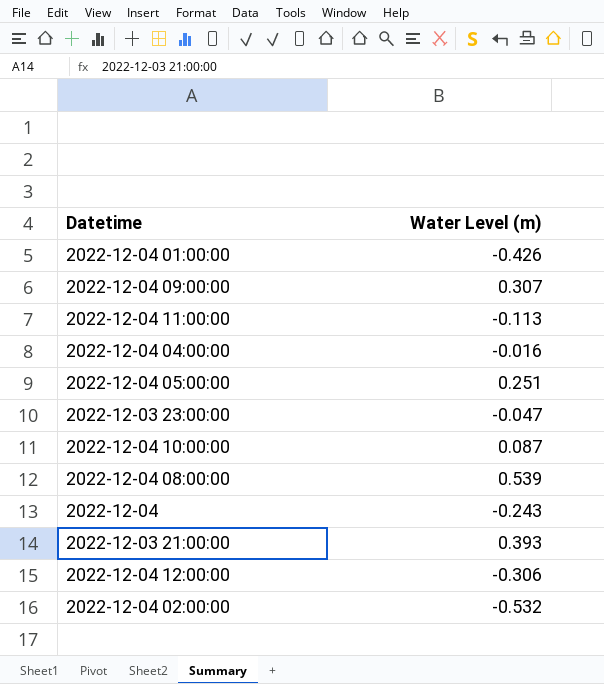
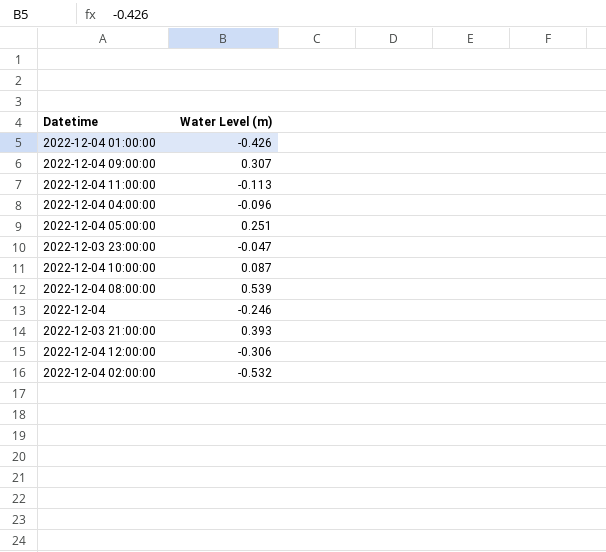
2022-12-04 04:00:00 | Water Level (m): -0.016 -> -0.096
2022-12-04 | Water Level (m): -0.243 -> -0.246

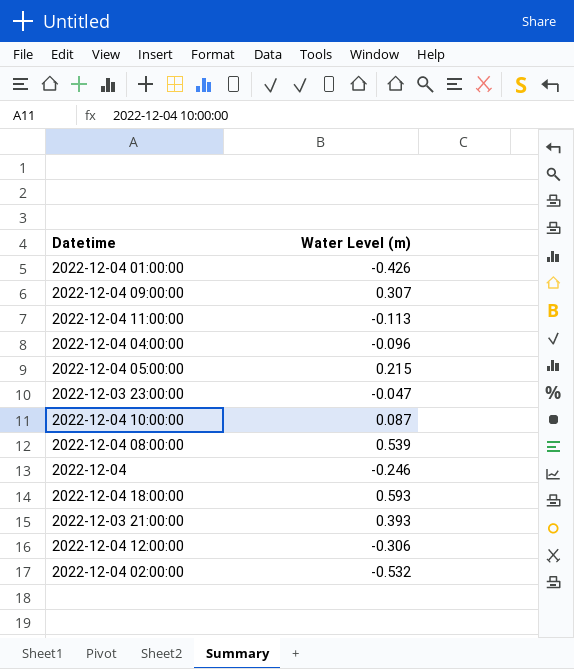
2022-12-04 05:00:00 | Water Level (m): 0.251 -> 0.215
row 2022-12-04 18:00:00: none -> 0.593

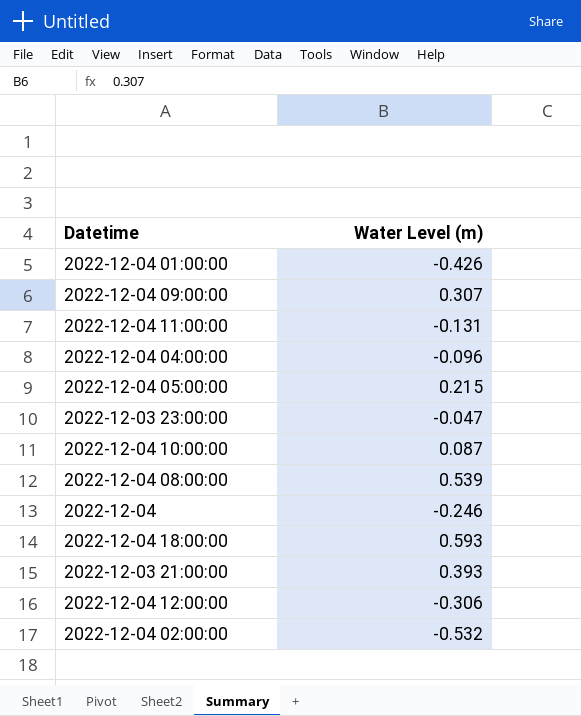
2022-12-04 11:00:00 | Water Level (m): -0.113 -> -0.131

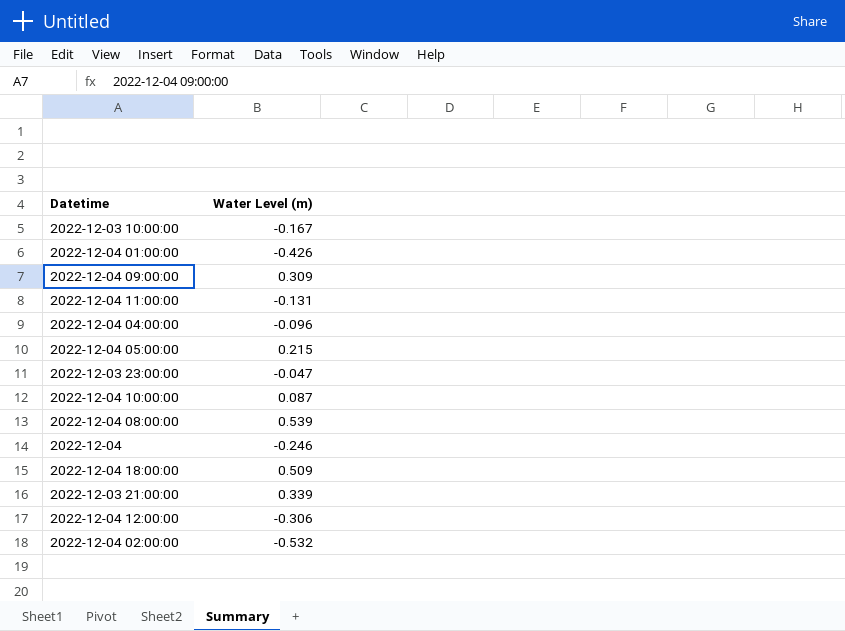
row 2022-12-03 10:00:00: none -> -0.167
2022-12-04 09:00:00 | Water Level (m): 0.307 -> 0.309
2022-12-04 18:00:00 | Water Level (m): 0.593 -> 0.509
2022-12-03 21:00:00 | Water Level (m): 0.393 -> 0.339

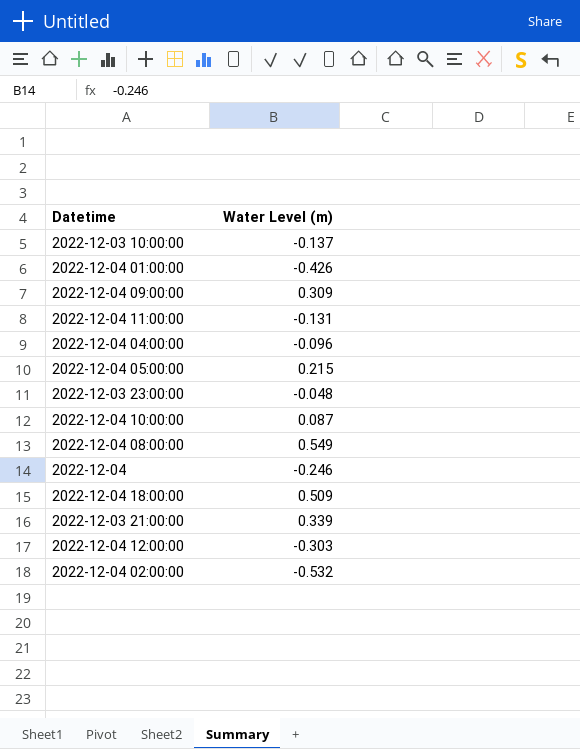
2022-12-03 10:00:00 | Water Level (m): -0.167 -> -0.137
2022-12-03 23:00:00 | Water Level (m): -0.047 -> -0.048
2022-12-04 08:00:00 | Water Level (m): 0.539 -> 0.549
2022-12-04 12:00:00 | Water Level (m): -0.306 -> -0.303

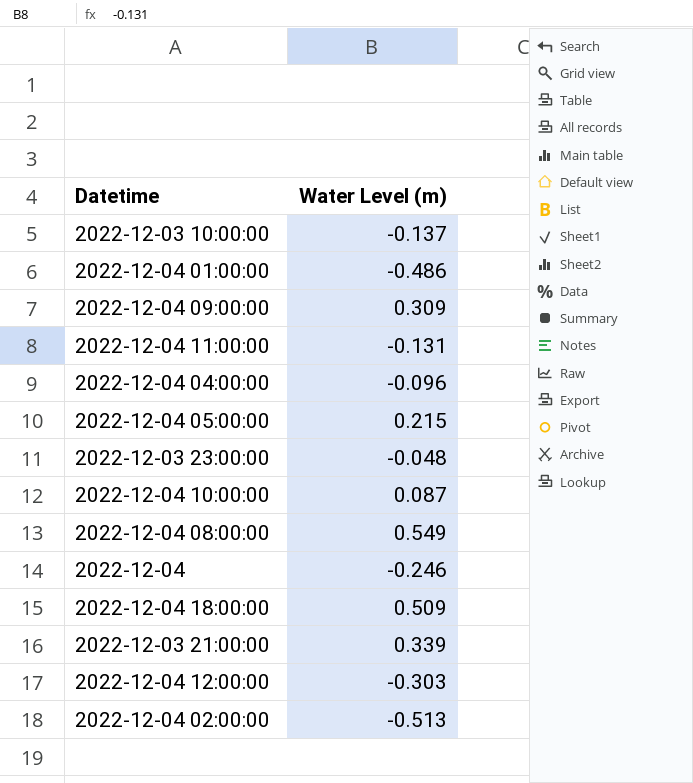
2022-12-04 01:00:00 | Water Level (m): -0.426 -> -0.486
2022-12-04 02:00:00 | Water Level (m): -0.532 -> -0.513

